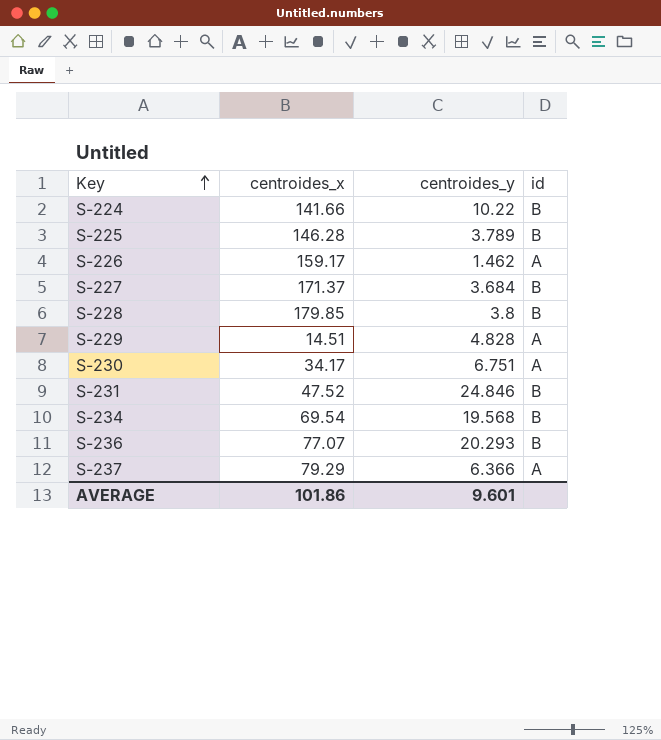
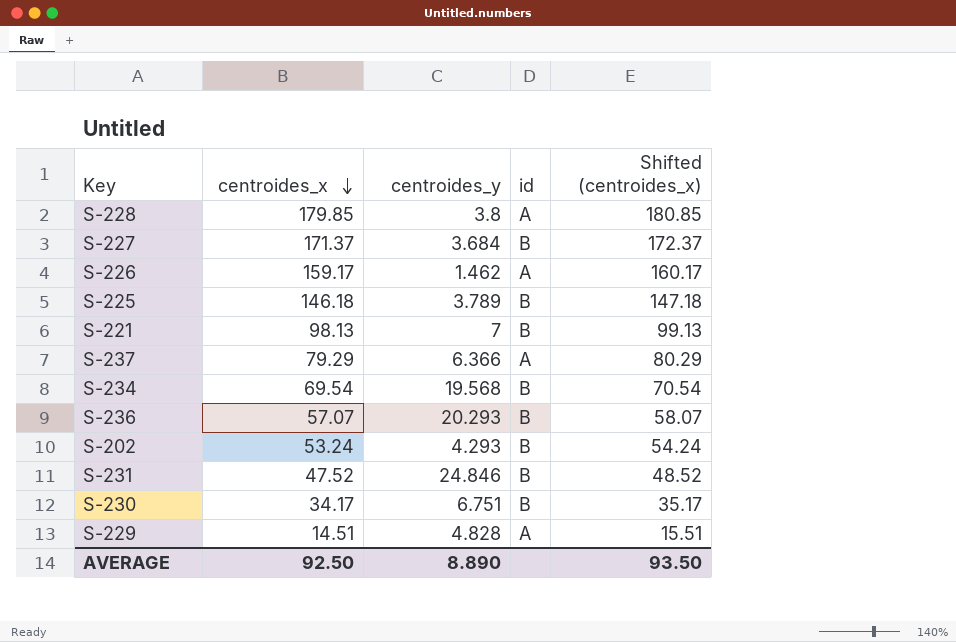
row order: Key ascending -> centroides_x descending
column Shifted (centroides_x) | formula: none -> [centroides_x] + 1
row S-224: 141.66 | 10.22 | B -> none
S-228 | id: B -> A
S-225 | centroides_x: 146.28 -> 146.18
row S-221: none -> 98.13 | 7 | B | 99.13
S-236 | centroides_x: 77.07 -> 57.07
row S-202: none -> 53.24 | 4.293 | B | 54.24
S-230 | id: A -> B
AVERAGE | centroides_x: 101.86 -> 92.50
AVERAGE | centroides_y: 9.601 -> 8.890

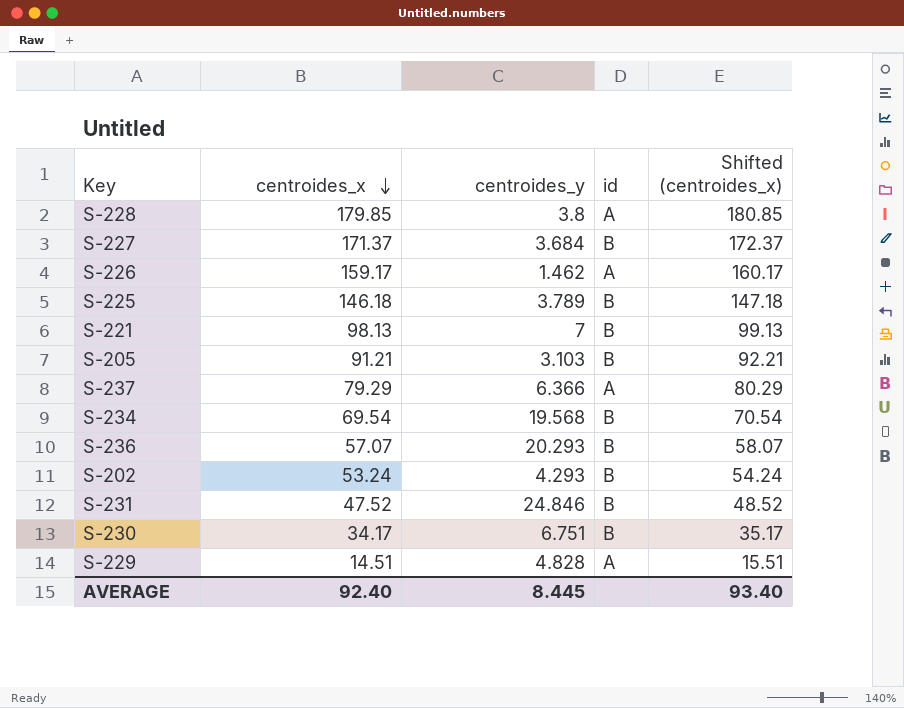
row S-205: none -> 91.21 | 3.103 | B | 92.21
AVERAGE | centroides_x: 92.50 -> 92.40
AVERAGE | centroides_y: 8.890 -> 8.445
AVERAGE | Shifted (centroides_x): 93.50 -> 93.40

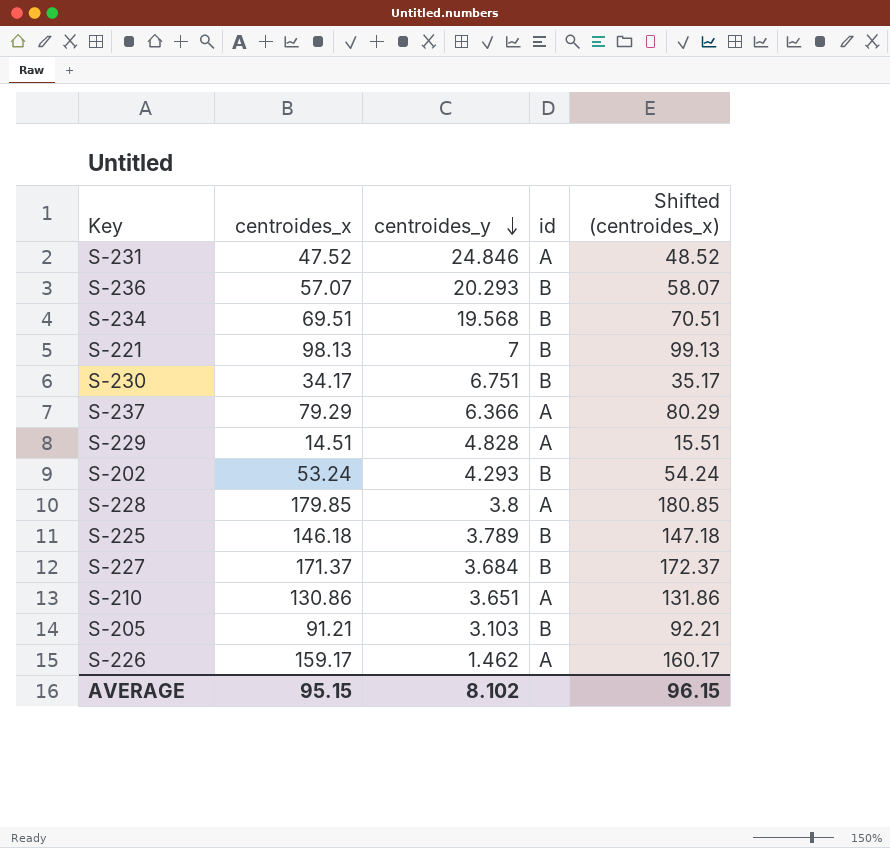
row order: centroides_x descending -> centroides_y descending
S-231 | id: B -> A
S-234 | centroides_x: 69.54 -> 69.51
S-234 | Shifted (centroides_x): 70.54 -> 70.51
row S-210: none -> 130.86 | 3.651 | A | 131.86
AVERAGE | centroides_x: 92.40 -> 95.15
AVERAGE | centroides_y: 8.445 -> 8.102
AVERAGE | Shifted (centroides_x): 93.40 -> 96.15

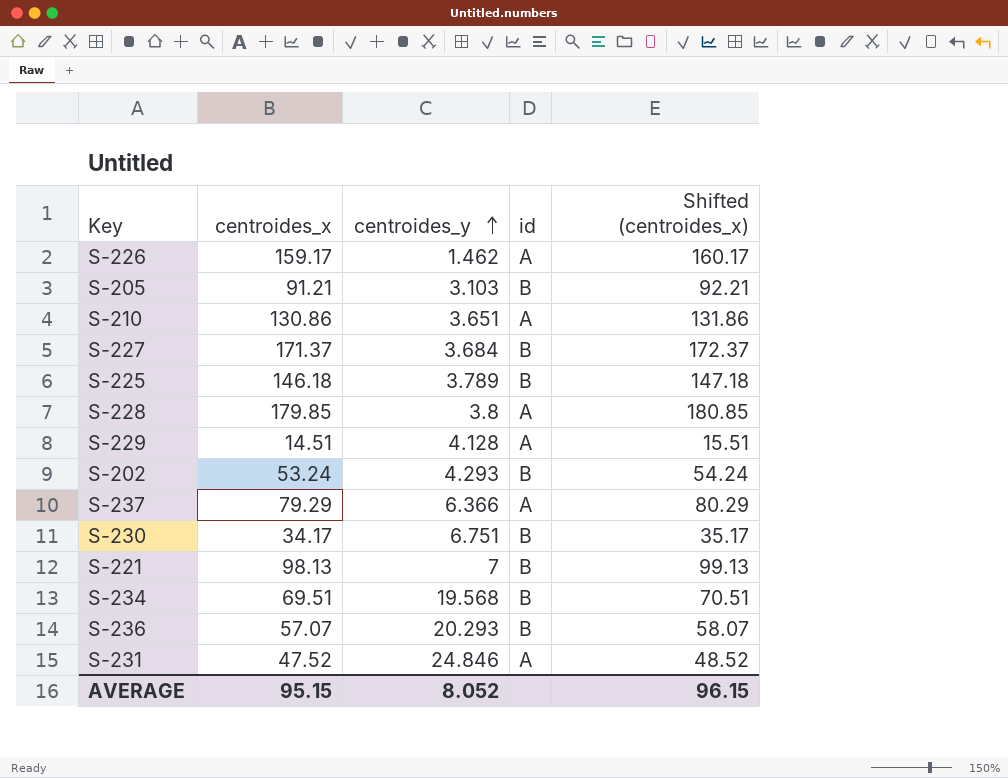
row order: centroides_y descending -> centroides_y ascending
S-229 | centroides_y: 4.828 -> 4.128
AVERAGE | centroides_y: 8.102 -> 8.052

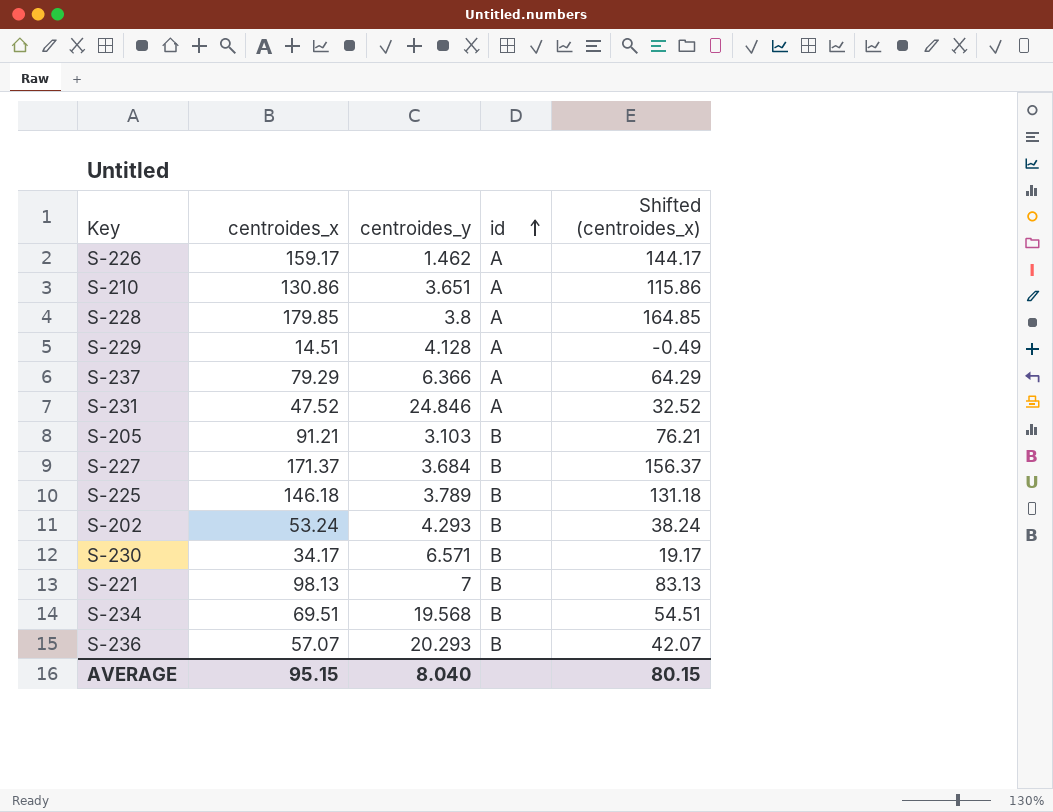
row order: centroides_y ascending -> id ascending
column Shifted (centroides_x) | formula: [centroides_x] + 1 -> [centroides_x] - 15
S-230 | centroides_y: 6.751 -> 6.571
AVERAGE | centroides_y: 8.052 -> 8.040
AVERAGE | Shifted (centroides_x): 96.15 -> 80.15

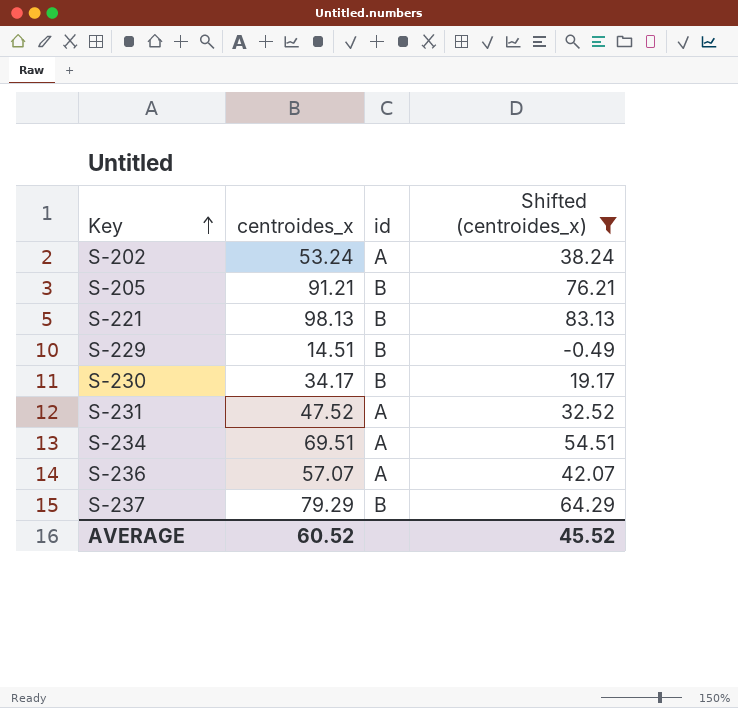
filter: none -> Shifted (centroides_x) <= 83.13
row order: id ascending -> Key ascending
column centroides_y | position: 3 -> none
S-202 | id: B -> A
S-229 | id: A -> B
S-234 | id: B -> A
S-236 | id: B -> A
S-237 | id: A -> B
AVERAGE | centroides_x: 95.15 -> 60.52
AVERAGE | Shifted (centroides_x): 80.15 -> 45.52

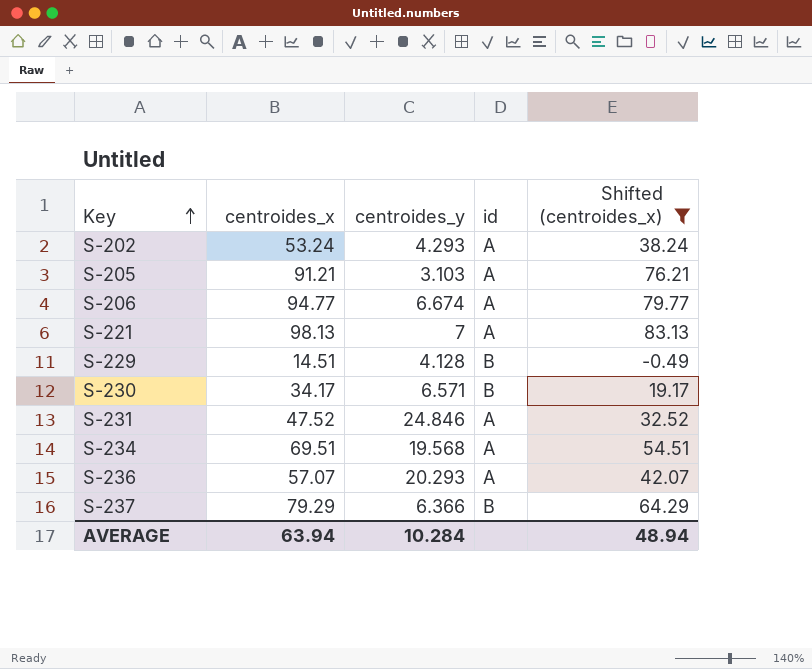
column centroides_y | position: none -> 3
S-205 | id: B -> A
row S-206: none -> 94.77 | 6.674 | A | 79.77
S-221 | id: B -> A
AVERAGE | centroides_x: 60.52 -> 63.94
AVERAGE | Shifted (centroides_x): 45.52 -> 48.94

